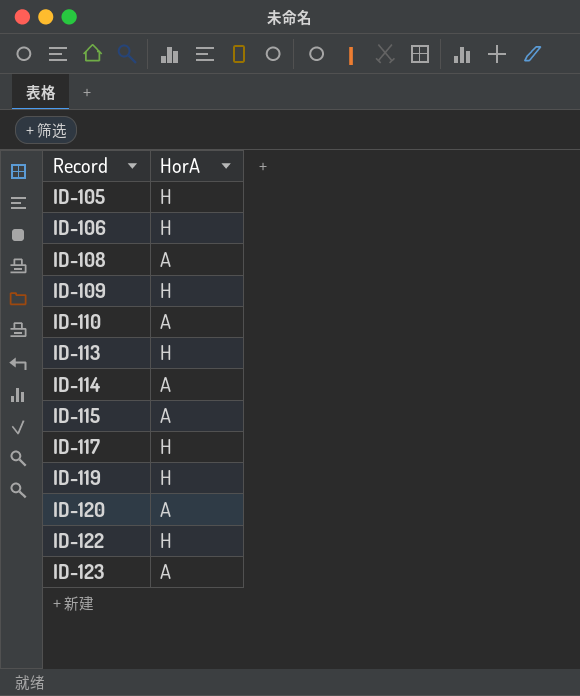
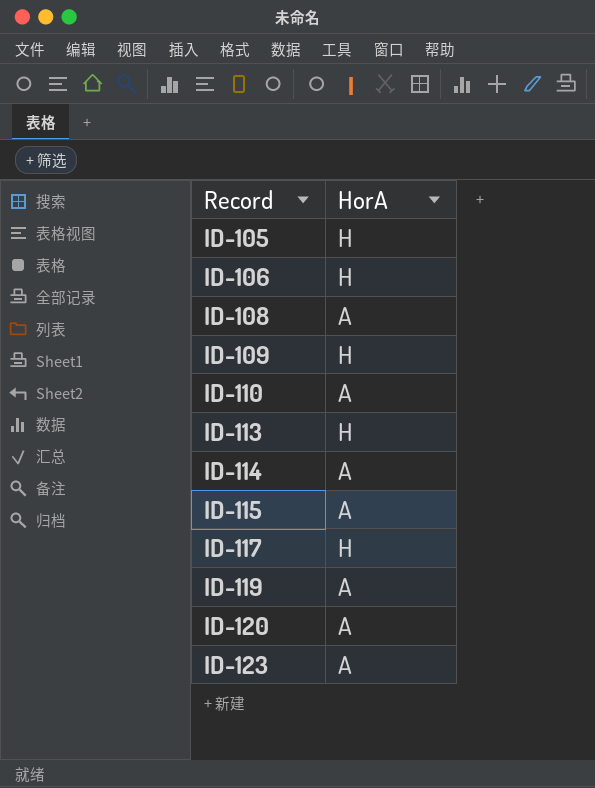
row ID-122: H -> none
ID-119 | HorA: H -> A

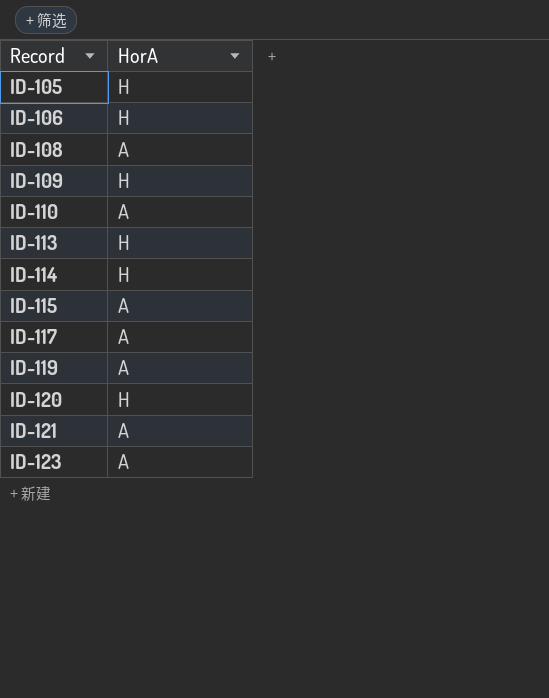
ID-114 | HorA: A -> H
ID-117 | HorA: H -> A
ID-120 | HorA: A -> H
row ID-121: none -> A

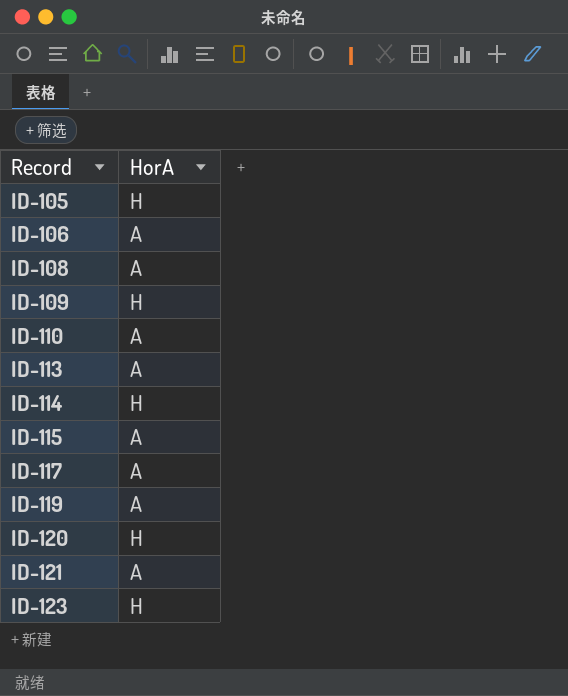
ID-106 | HorA: H -> A
ID-113 | HorA: H -> A
ID-123 | HorA: A -> H

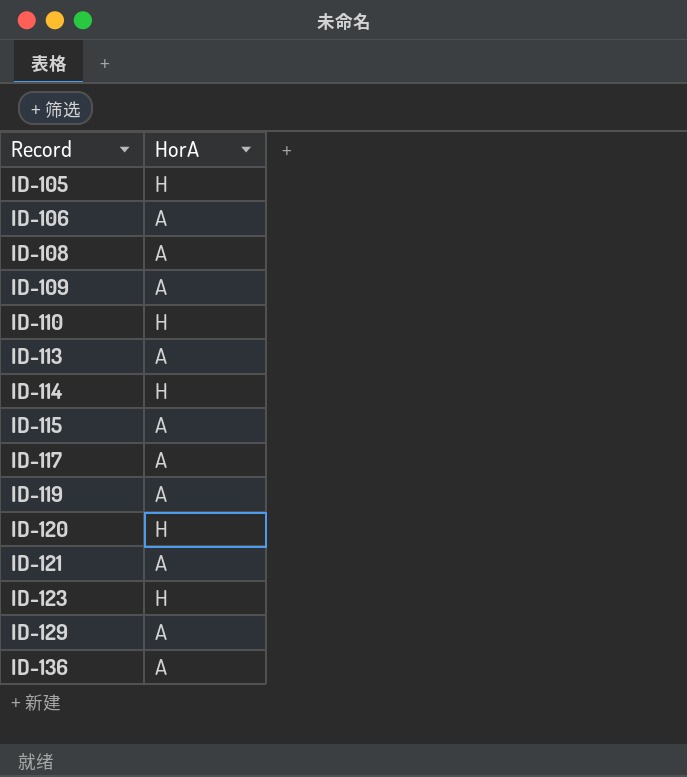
ID-109 | HorA: H -> A
ID-110 | HorA: A -> H
row ID-129: none -> A
row ID-136: none -> A

